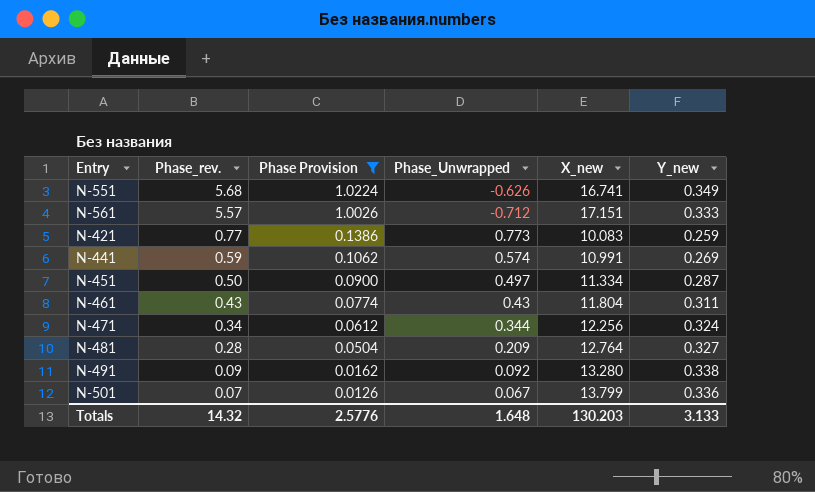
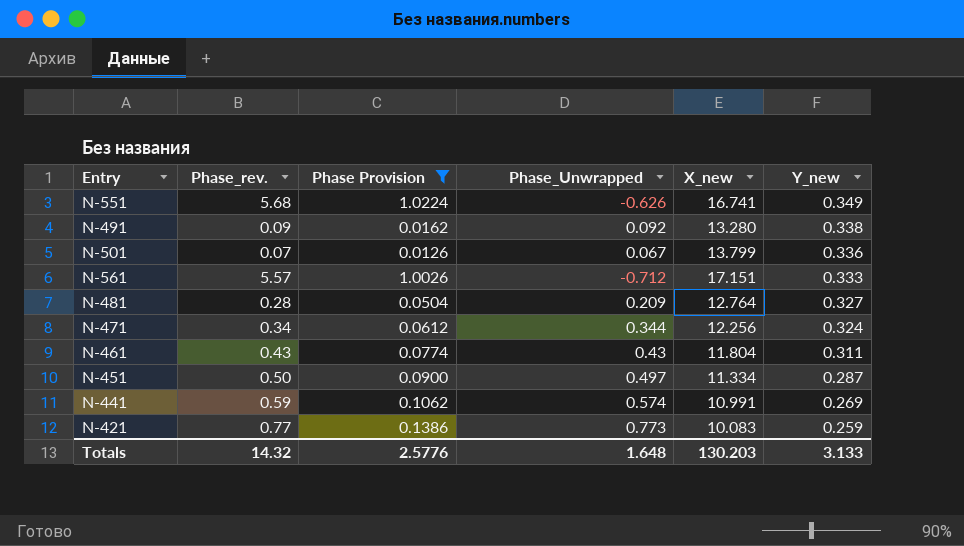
row order: Phase_rev. descending -> Y_new descending

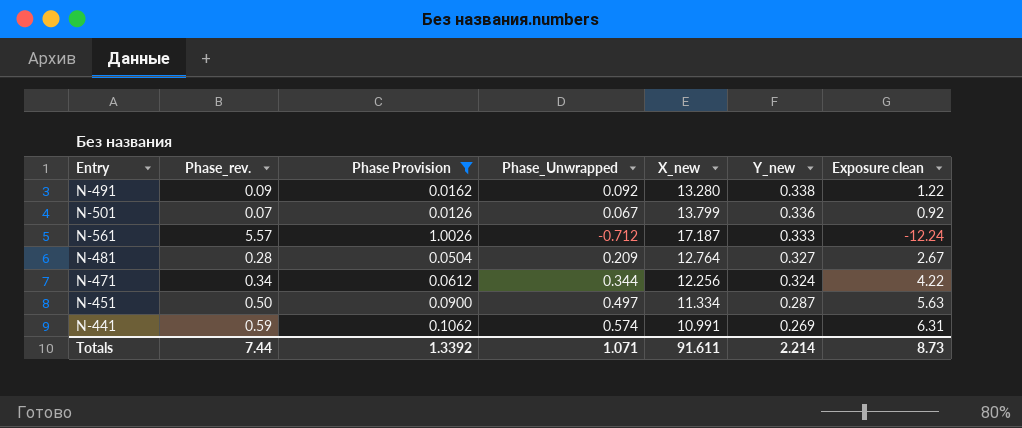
column Exposure clean | formula: none -> [Phase_Unwrapped] * [X_new]
row N-551: 5.68 | 1.0224 | -0.626 | 16.741 | 0.349 -> none
row N-461: 0.43 | 0.0774 | 0.43 | 11.804 | 0.311 -> none
row N-421: 0.77 | 0.1386 | 0.773 | 10.083 | 0.259 -> none
N-561 | X_new: 17.151 -> 17.187
Totals | Phase_rev.: 14.32 -> 7.44
Totals | Phase Provision: 2.5776 -> 1.3392
Totals | Phase_Unwrapped: 1.648 -> 1.071
Totals | X_new: 130.203 -> 91.611
Totals | Y_new: 3.133 -> 2.214

